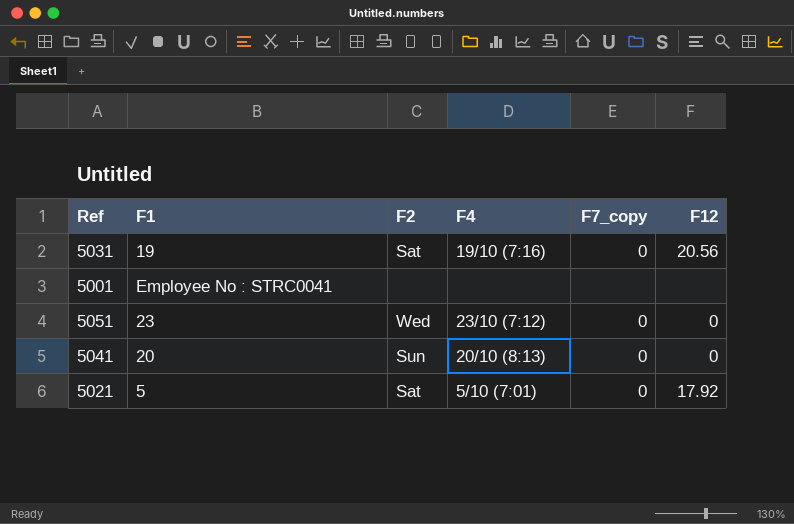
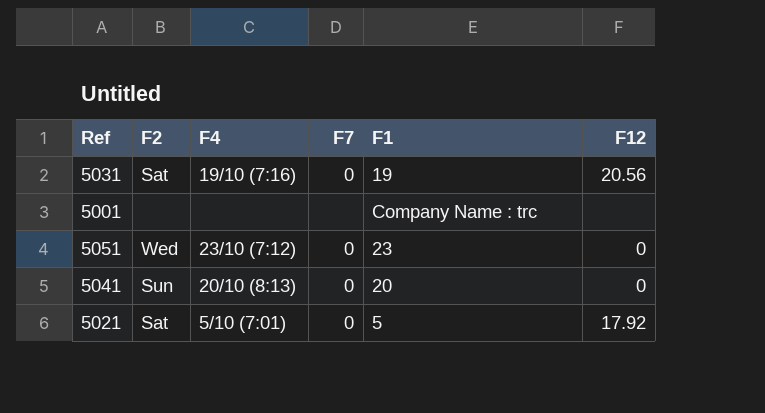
column name: F7_copy -> F7
column F1 | position: 2 -> 5
5001 | F1: Employee No : STRC0041 -> Company Name : trc

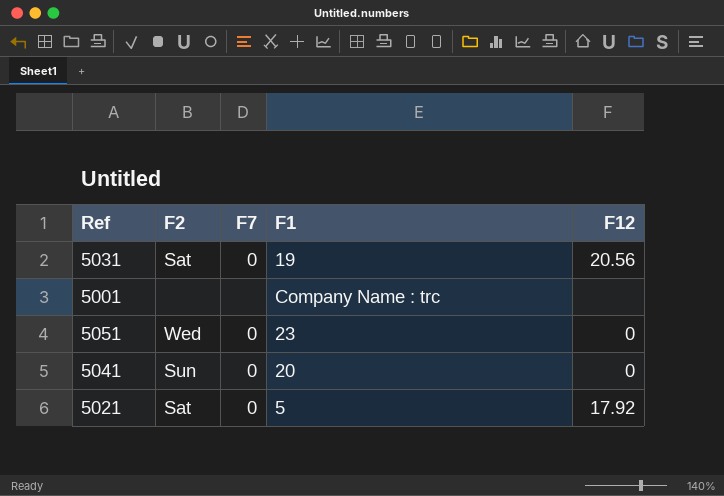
column F4 | position: 3 -> none

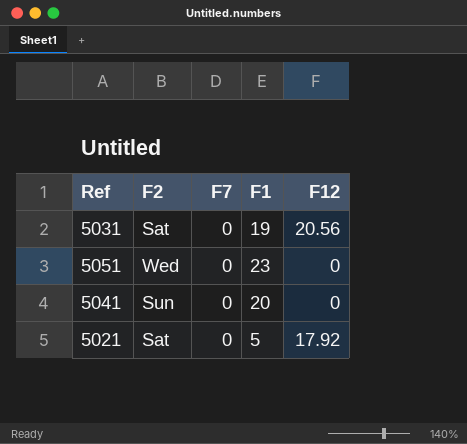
row 5001: none | none | Company Name : trc | none -> none

